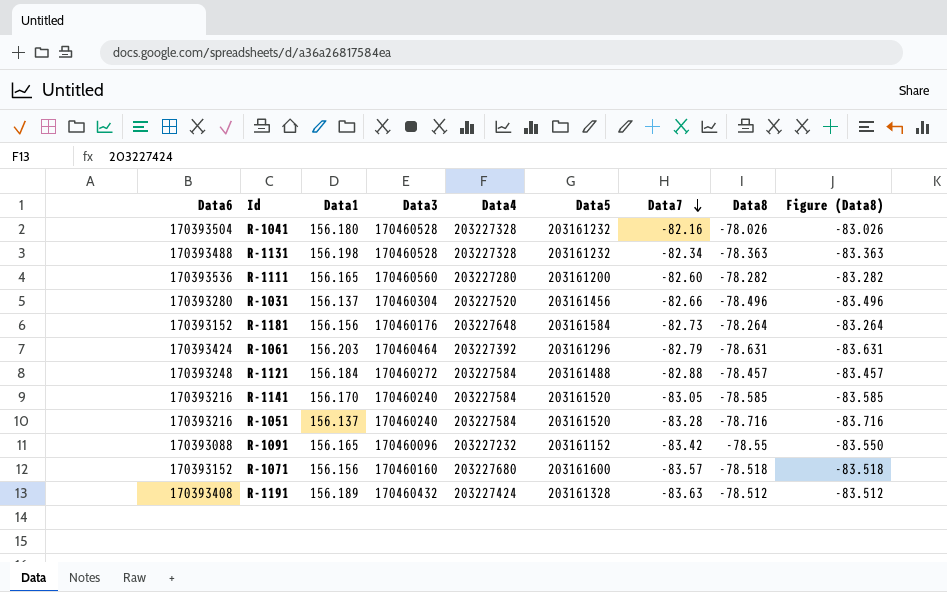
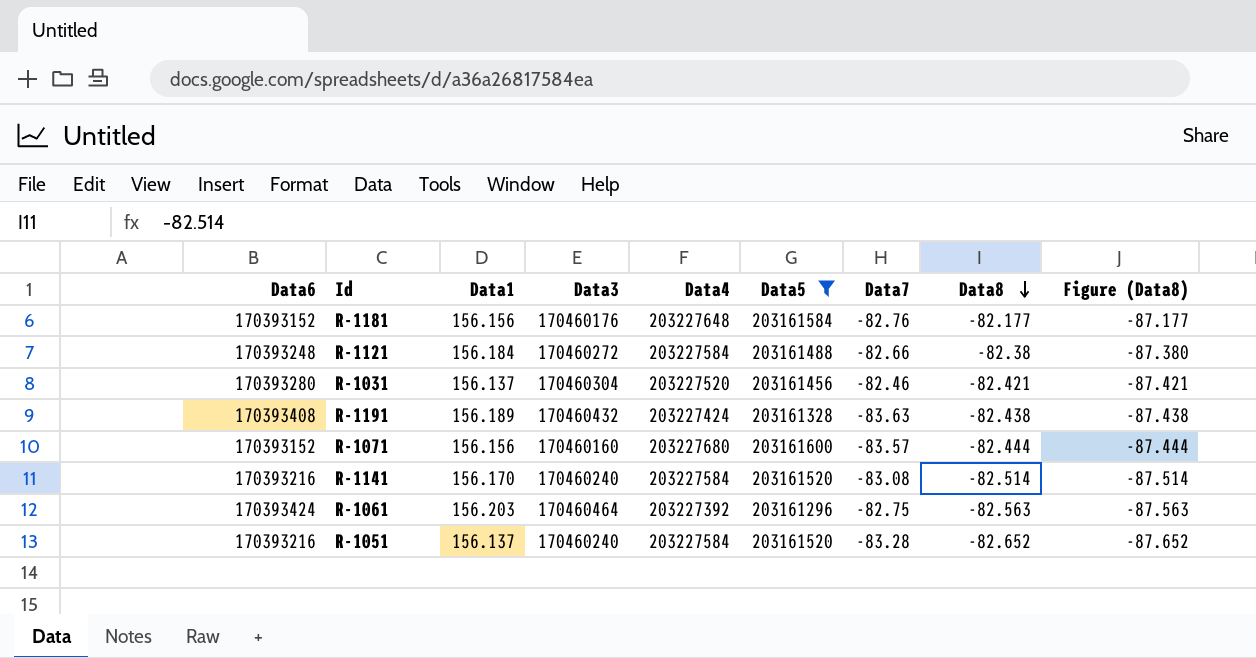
filter: none -> Data5 >= 203161296
row order: Data7 descending -> Data8 descending
R-1181 | Data7: -82.73 -> -82.76
R-1181 | Data8: -78.264 -> -82.177
R-1181 | Figure (Data8): -83.264 -> -87.177
R-1121 | Data7: -82.88 -> -82.66
R-1121 | Data8: -78.457 -> -82.38
R-1121 | Figure (Data8): -83.457 -> -87.380
R-1031 | Data7: -82.66 -> -82.46
R-1031 | Data8: -78.496 -> -82.421
R-1031 | Figure (Data8): -83.496 -> -87.421
R-1191 | Data8: -78.512 -> -82.438
R-1191 | Figure (Data8): -83.512 -> -87.438
R-1071 | Data8: -78.518 -> -82.444
R-1071 | Figure (Data8): -83.518 -> -87.444
R-1141 | Data7: -83.05 -> -83.08
R-1141 | Data8: -78.585 -> -82.514
R-1141 | Figure (Data8): -83.585 -> -87.514
R-1061 | Data7: -82.79 -> -82.75
R-1061 | Data8: -78.631 -> -82.563
R-1061 | Figure (Data8): -83.631 -> -87.563
R-1051 | Data8: -78.716 -> -82.652
R-1051 | Figure (Data8): -83.716 -> -87.652

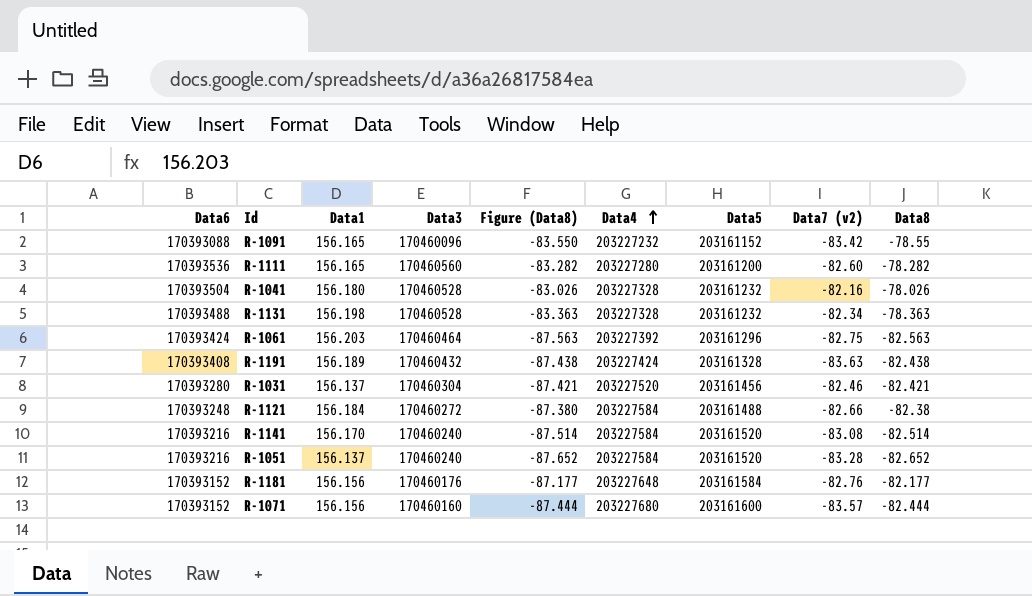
filter: Data5 >= 203161296 -> none
row order: Data8 descending -> Data4 ascending
column Figure (Data8) | position: 9 -> 5
column name: Data7 -> Data7 (v2)

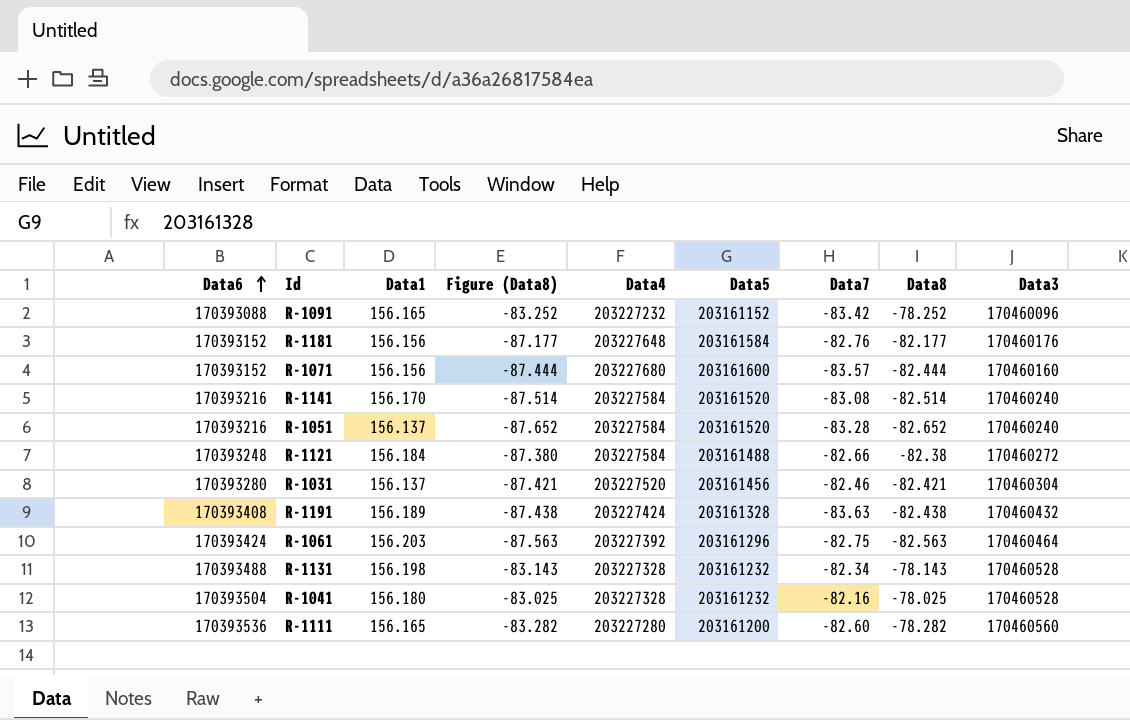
row order: Data4 ascending -> Data6 ascending
column name: Data7 (v2) -> Data7
column Data3 | position: 4 -> 9
R-1091 | Figure (Data8): -83.550 -> -83.252
R-1091 | Data8: -78.55 -> -78.252
R-1131 | Figure (Data8): -83.363 -> -83.143
R-1131 | Data8: -78.363 -> -78.143
R-1041 | Figure (Data8): -83.026 -> -83.025
R-1041 | Data8: -78.026 -> -78.025

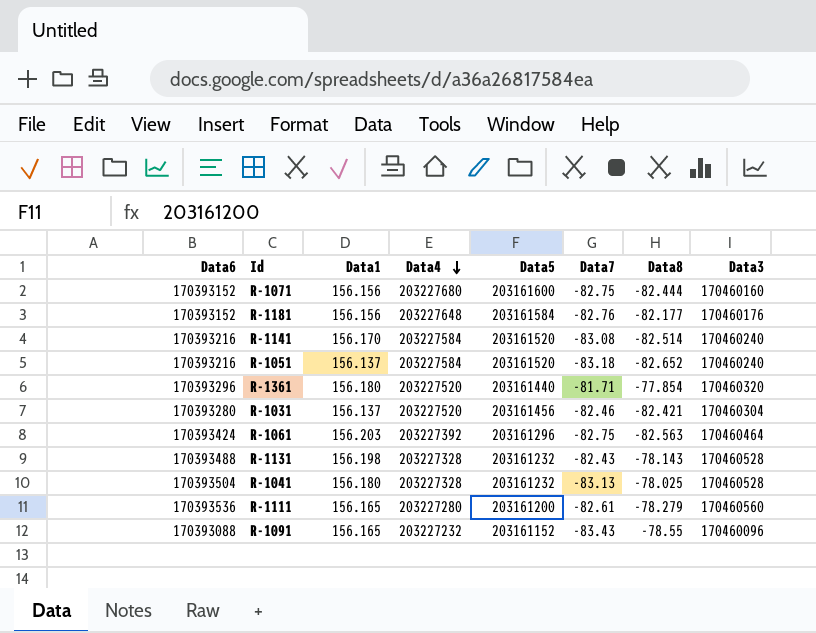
row order: Data6 ascending -> Data4 descending
column Figure (Data8) | formula: [Data8] - 5 -> none
row R-1121: 170393248 | 156.184 | -87.380 | 203227584 | 203161488 | -82.66 | -82.38 | 170460272 -> none
row R-1191: 170393408 | 156.189 | -87.438 | 203227424 | 203161328 | -83.63 | -82.438 | 170460432 -> none
R-1071 | Data7: -83.57 -> -82.75
R-1051 | Data7: -83.28 -> -83.18
row R-1361: none -> 170393296 | 156.180 | 203227520 | 203161440 | -81.71 | -77.854 | 170460320
R-1131 | Data7: -82.34 -> -82.43
R-1041 | Data7: -82.16 -> -83.13
R-1111 | Data7: -82.60 -> -82.61
R-1111 | Data8: -78.282 -> -78.279
R-1091 | Data7: -83.42 -> -83.43
R-1091 | Data8: -78.252 -> -78.55

